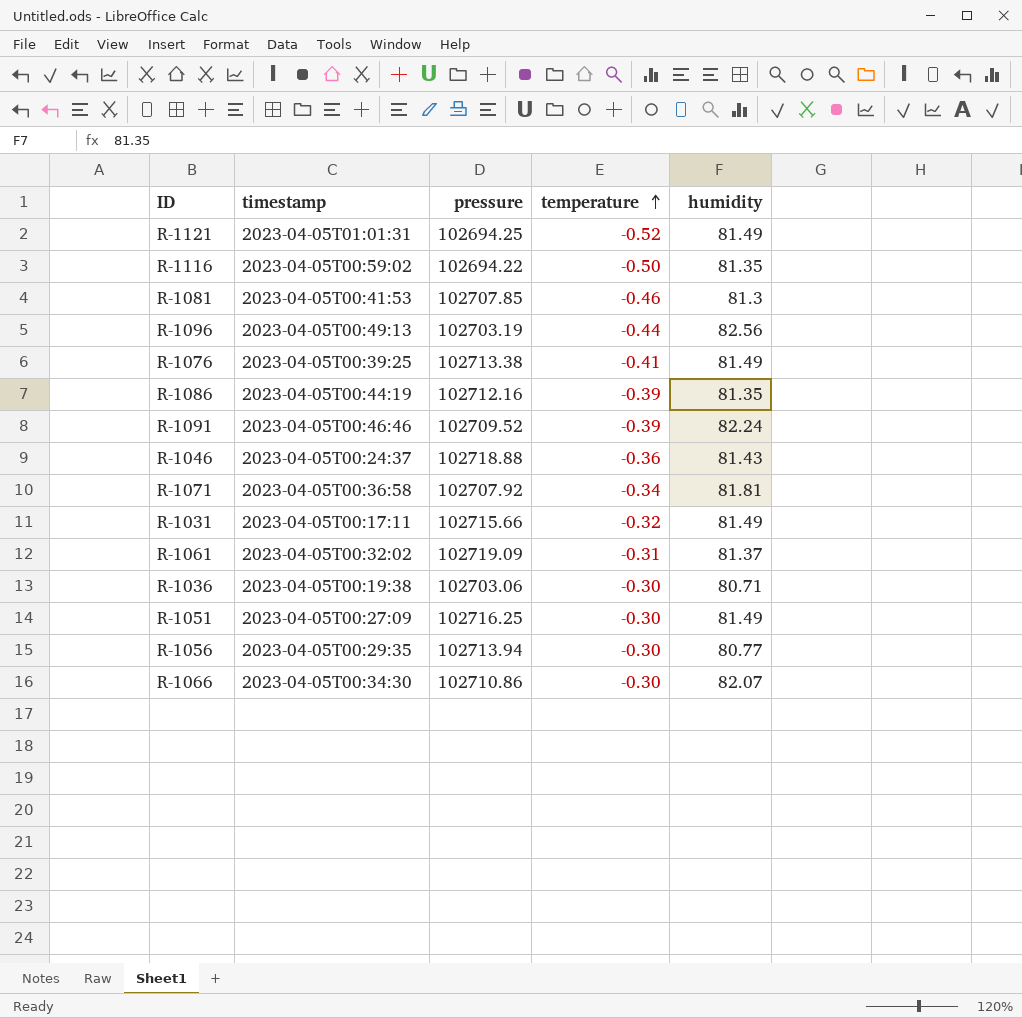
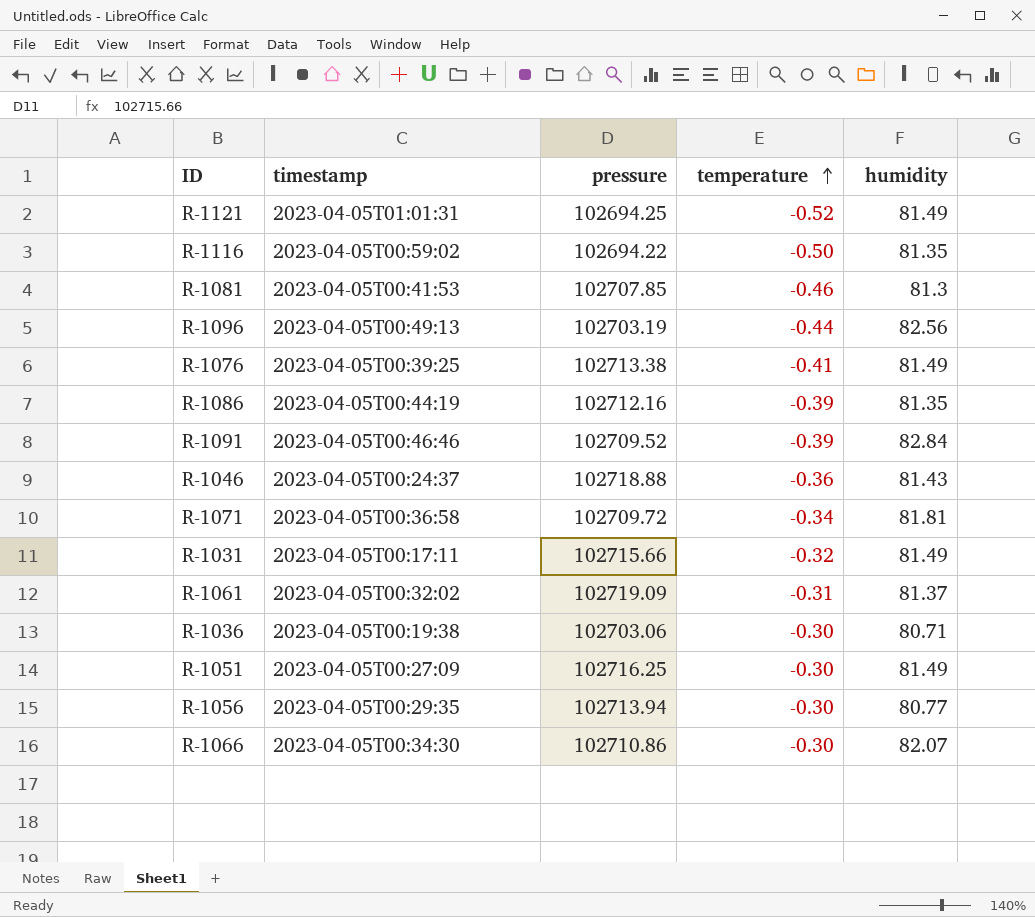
R-1091 | humidity: 82.24 -> 82.84
R-1071 | pressure: 102707.92 -> 102709.72

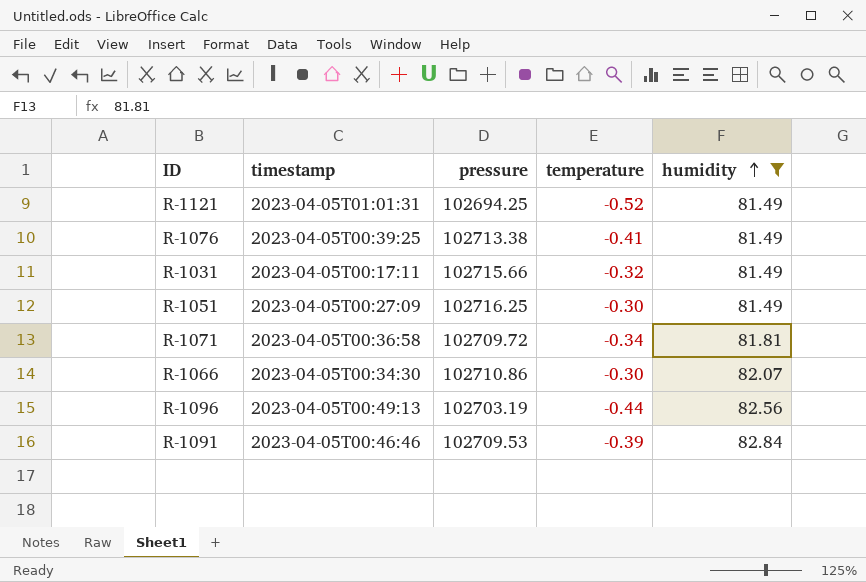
filter: none -> humidity >= 81.49
row order: temperature ascending -> humidity ascending
R-1091 | pressure: 102709.52 -> 102709.53

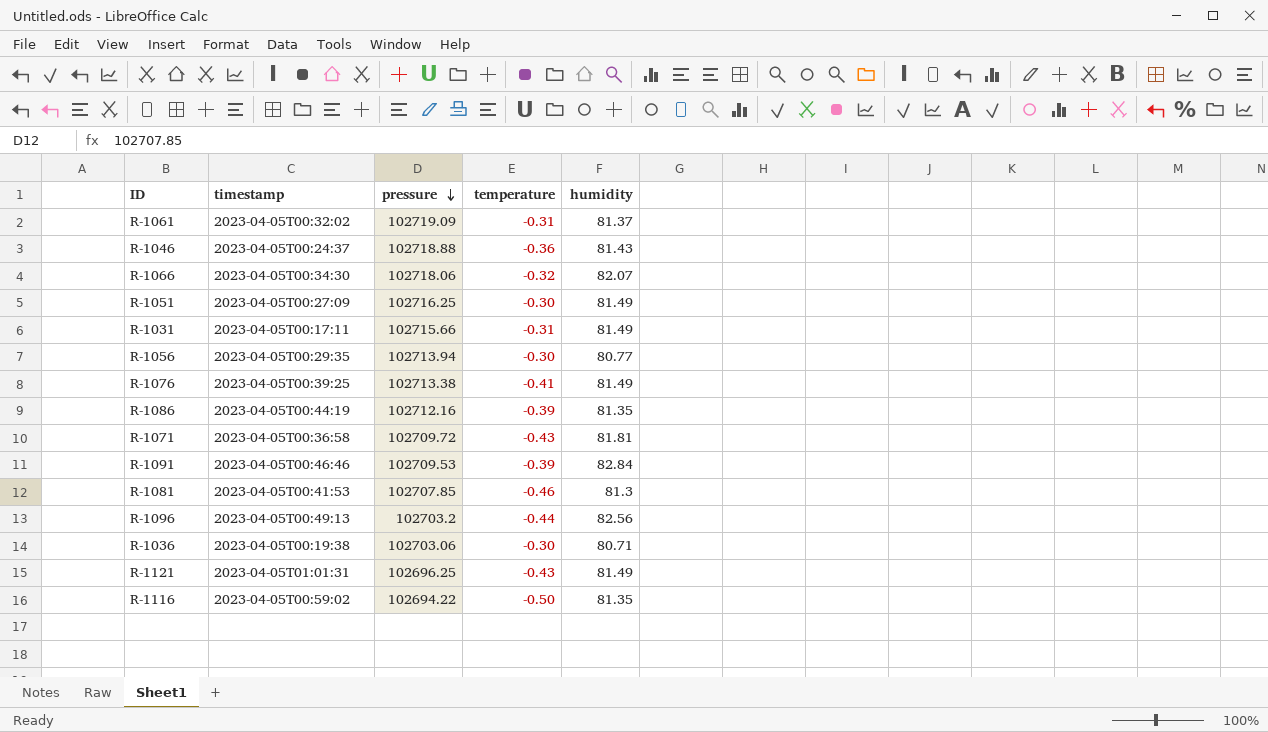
filter: humidity >= 81.49 -> none
row order: humidity ascending -> pressure descending
R-1066 | pressure: 102710.86 -> 102718.06
R-1066 | temperature: -0.30 -> -0.32
R-1031 | temperature: -0.32 -> -0.31
R-1071 | temperature: -0.34 -> -0.43
R-1096 | pressure: 102703.19 -> 102703.2
R-1121 | pressure: 102694.25 -> 102696.25
R-1121 | temperature: -0.52 -> -0.43

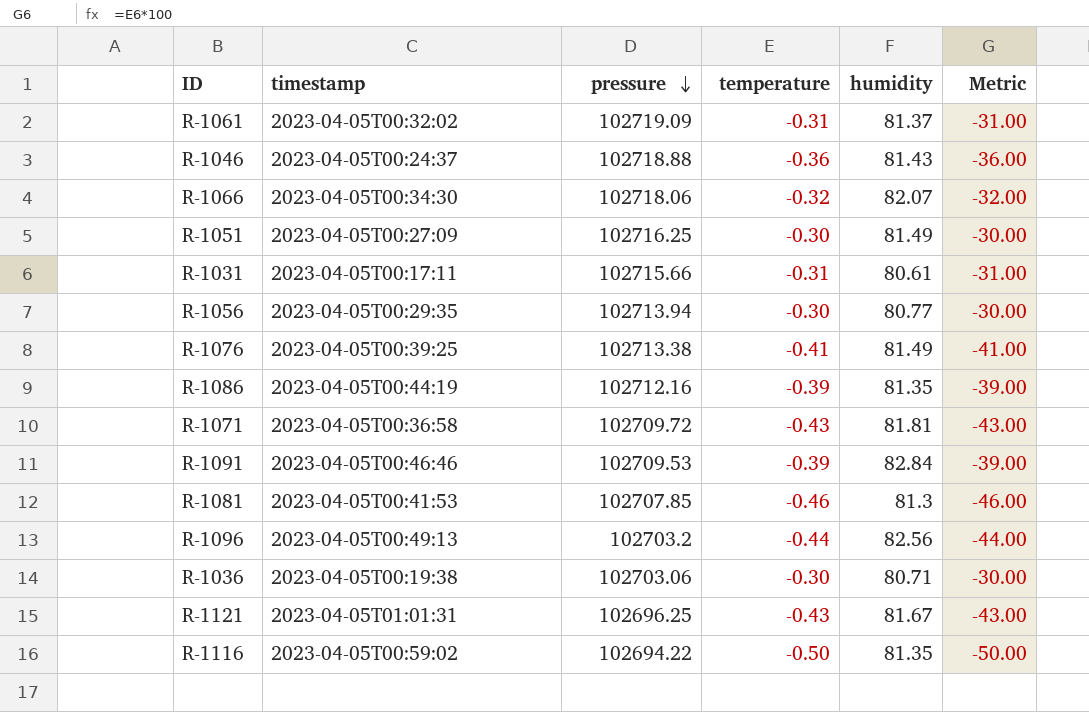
column Metric | formula: none -> [temperature] * 100
R-1031 | humidity: 81.49 -> 80.61
R-1121 | humidity: 81.49 -> 81.67

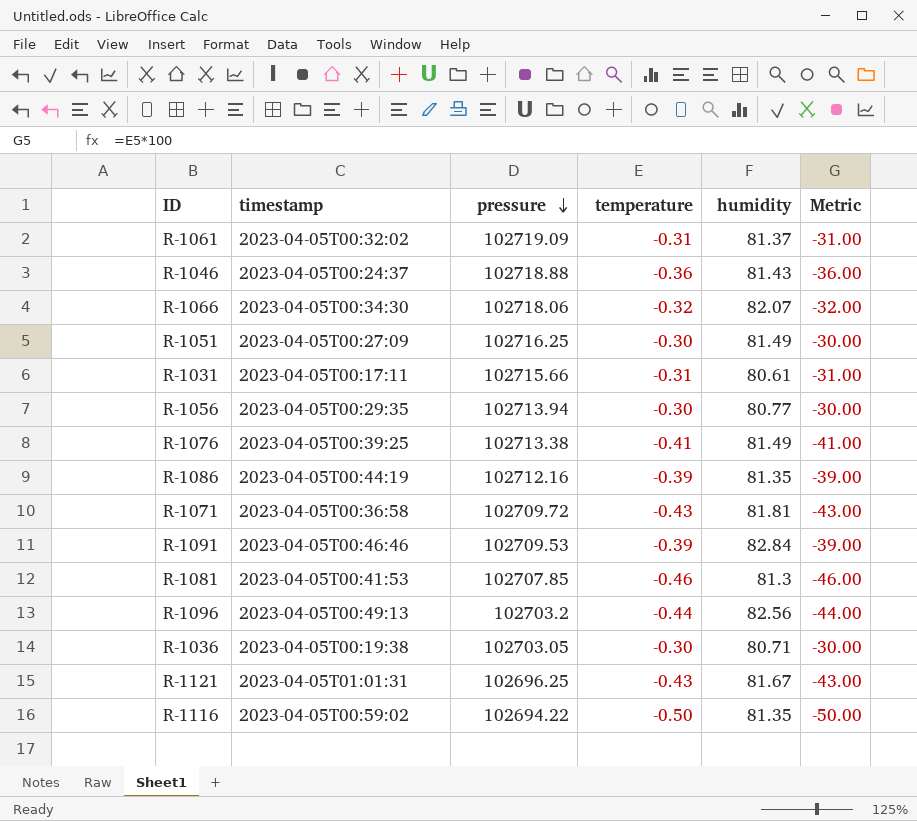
R-1036 | pressure: 102703.06 -> 102703.05

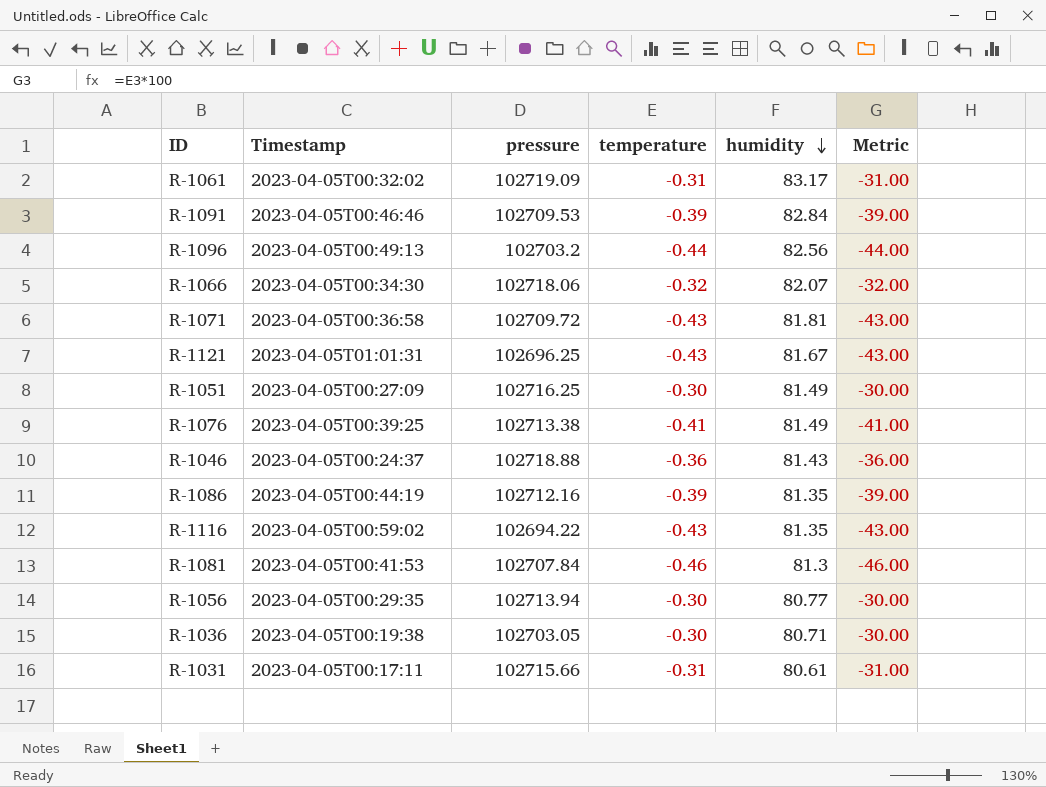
row order: pressure descending -> humidity descending
column name: timestamp -> Timestamp
R-1061 | humidity: 81.37 -> 83.17
R-1116 | temperature: -0.50 -> -0.43
R-1116 | Metric: -50.00 -> -43.00
R-1081 | pressure: 102707.85 -> 102707.84

